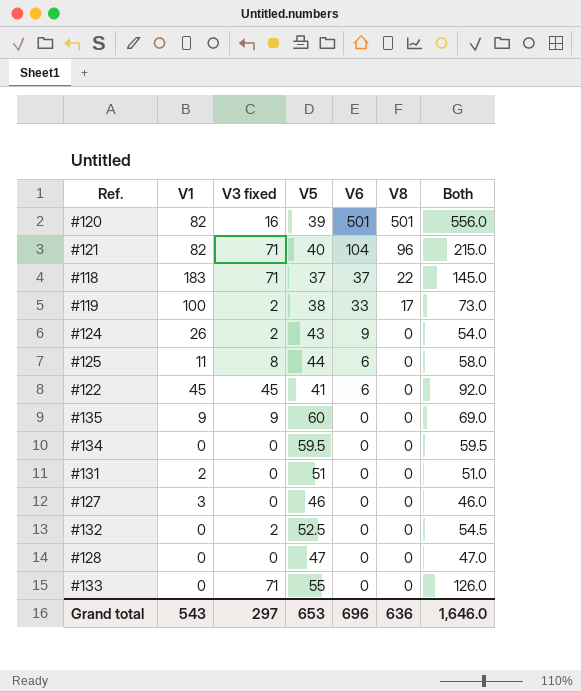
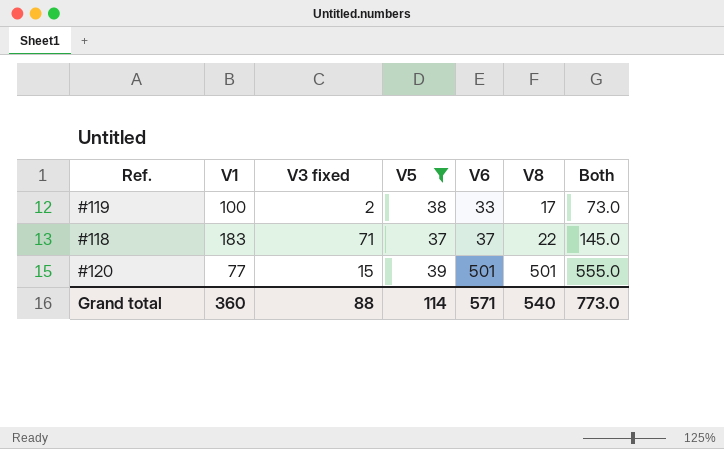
filter: none -> V5 <= 39
row order: V6 descending -> V6 ascending
#120 | V1: 82 -> 77
#120 | V3 fixed: 16 -> 15
#120 | Both: 556.0 -> 555.0
Grand total | V1: 543 -> 360
Grand total | V3 fixed: 297 -> 88
Grand total | V5: 653 -> 114
Grand total | V6: 696 -> 571
Grand total | V8: 636 -> 540
Grand total | Both: 1,646.0 -> 773.0

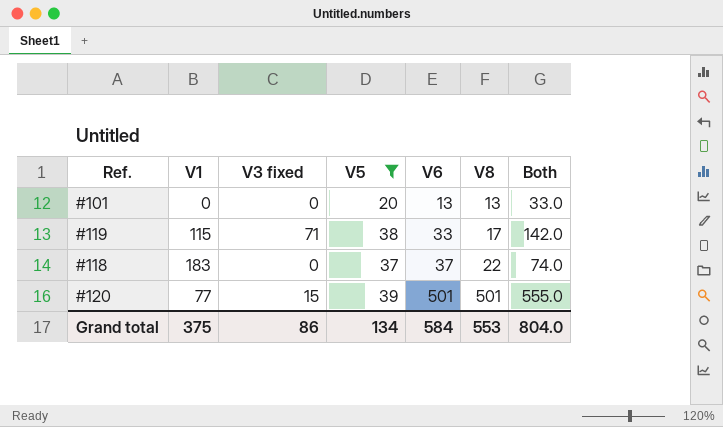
row #101: none -> 0 | 0 | 20 | 13 | 13 | 33.0
#119 | V1: 100 -> 115
#119 | V3 fixed: 2 -> 71
#119 | Both: 73.0 -> 142.0
#118 | V3 fixed: 71 -> 0
#118 | Both: 145.0 -> 74.0
Grand total | V1: 360 -> 375
Grand total | V3 fixed: 88 -> 86
Grand total | V5: 114 -> 134
Grand total | V6: 571 -> 584
Grand total | V8: 540 -> 553
Grand total | Both: 773.0 -> 804.0

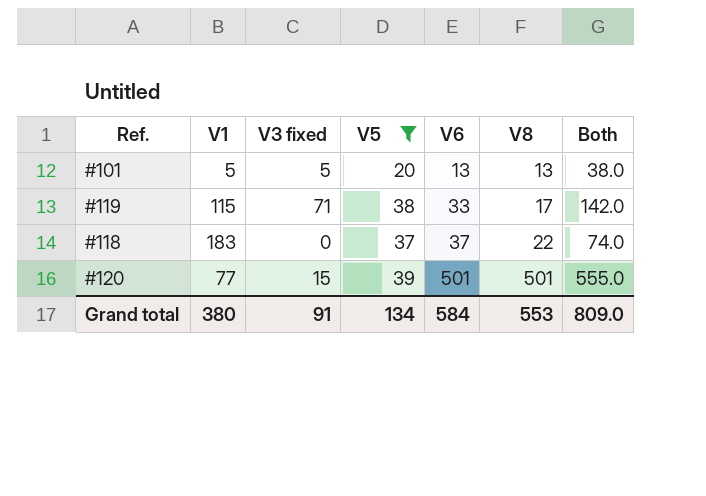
#101 | V1: 0 -> 5
#101 | V3 fixed: 0 -> 5
#101 | Both: 33.0 -> 38.0
Grand total | V1: 375 -> 380
Grand total | V3 fixed: 86 -> 91
Grand total | Both: 804.0 -> 809.0

